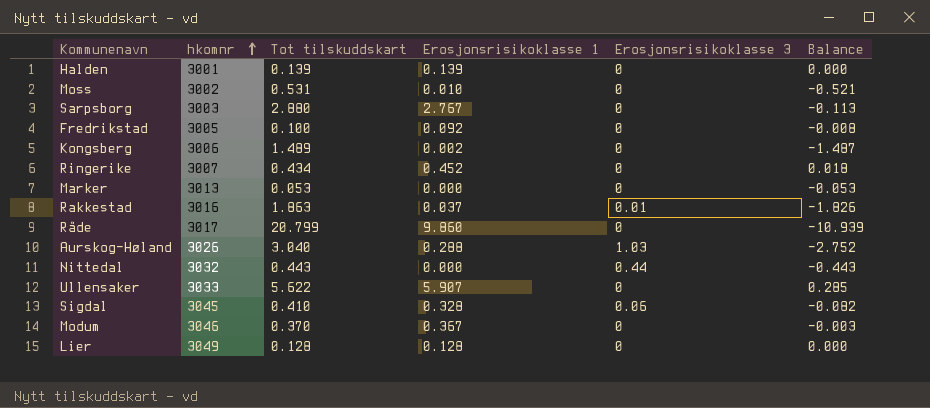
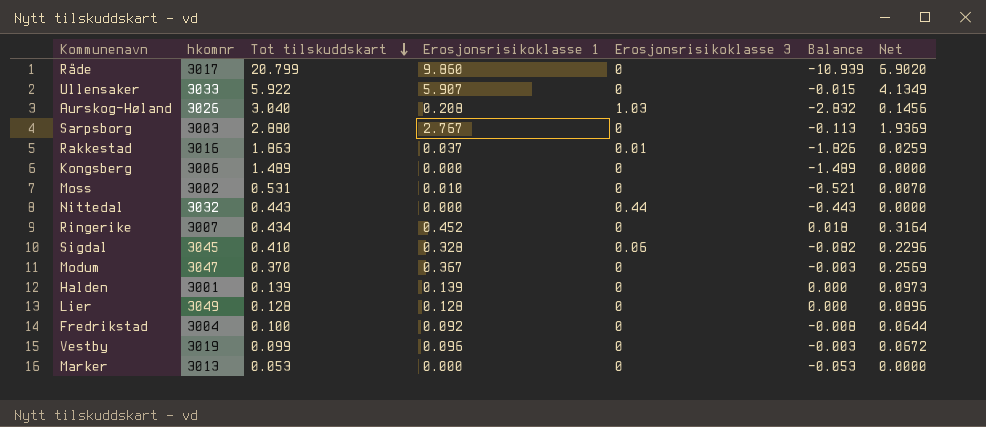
row order: hkomnr ascending -> Tot tilskuddskart descending
column Net | formula: none -> [Erosjonsrisikoklasse 1] * 0.7
Ullensaker | Tot tilskuddskart: 5.622 -> 5.922
Ullensaker | Balance: 0.285 -> -0.015
Aurskog-Høland | Erosjonsrisikoklasse 1: 0.288 -> 0.208
Aurskog-Høland | Balance: -2.752 -> -2.832
Kongsberg | Erosjonsrisikoklasse 1: 0.002 -> 0.000
Kongsberg | Balance: -1.487 -> -1.489
Modum | hkomnr: 3046 -> 3047
Fredrikstad | hkomnr: 3005 -> 3004
row Vestby: none -> 3019 | 0.099 | 0.096 | 0 | -0.003 | 0.0672

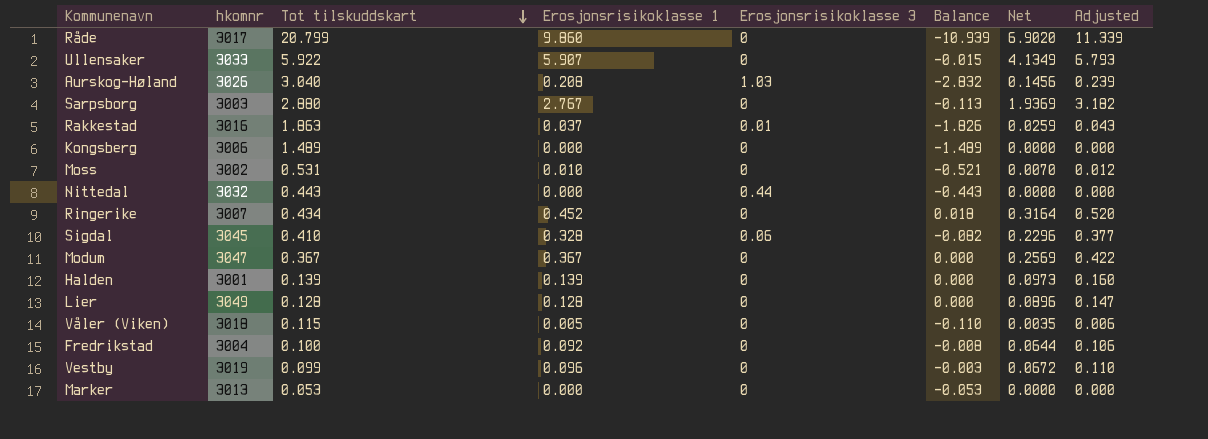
column Adjusted | formula: none -> [Erosjonsrisikoklasse 1] * 1.15
Modum | Tot tilskuddskart: 0.370 -> 0.367
Modum | Balance: -0.003 -> 0.000
row Våler (Viken): none -> 3018 | 0.115 | 0.005 | 0 | -0.110 | 0.0035 | 0.006

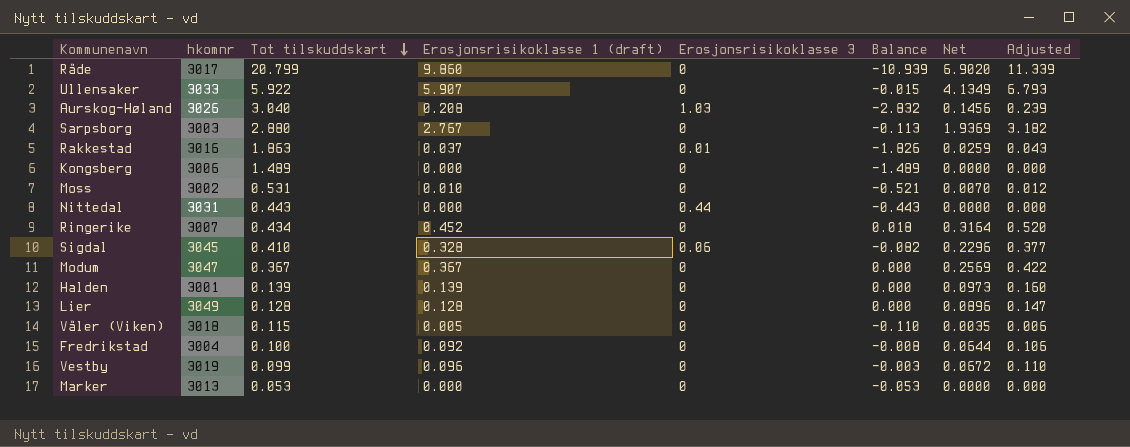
column name: Erosjonsrisikoklasse 1 -> Erosjonsrisikoklasse 1 (draft)
Nittedal | hkomnr: 3032 -> 3031

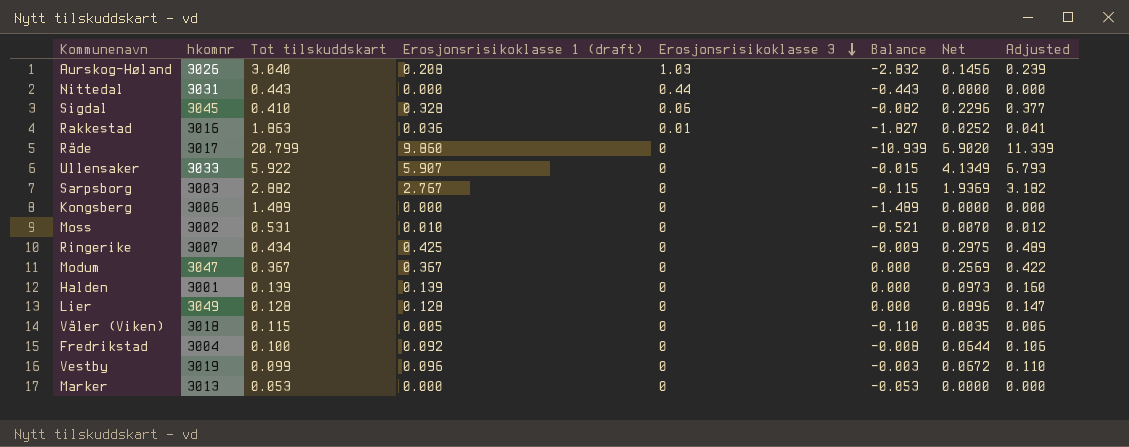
row order: Tot tilskuddskart descending -> Erosjonsrisikoklasse 3 descending
Rakkestad | Erosjonsrisikoklasse 1 (draft): 0.037 -> 0.036
Rakkestad | Balance: -1.826 -> -1.827
Rakkestad | Net: 0.0259 -> 0.0252
Rakkestad | Adjusted: 0.043 -> 0.041
Sarpsborg | Tot tilskuddskart: 2.880 -> 2.882
Sarpsborg | Balance: -0.113 -> -0.115
Ringerike | Erosjonsrisikoklasse 1 (draft): 0.452 -> 0.425
Ringerike | Balance: 0.018 -> -0.009
Ringerike | Net: 0.3164 -> 0.2975
Ringerike | Adjusted: 0.520 -> 0.489

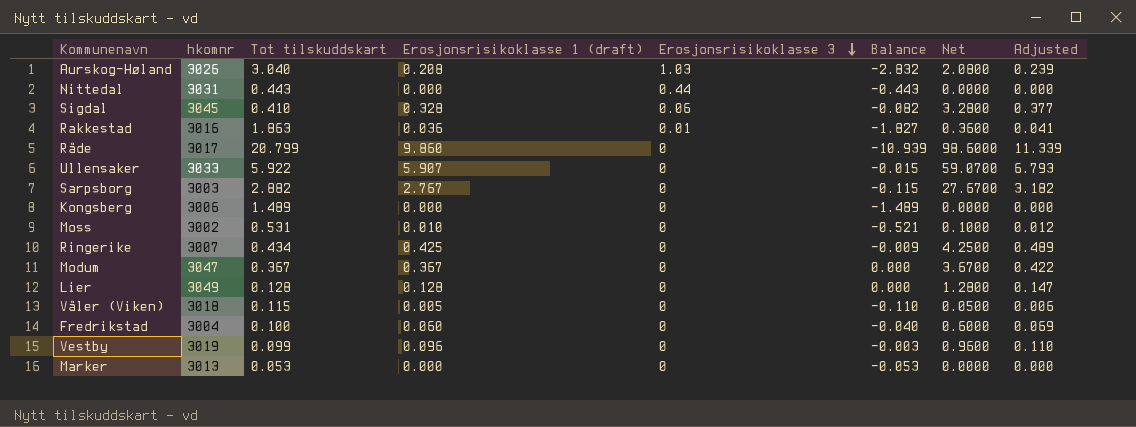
column Net | formula: [Erosjonsrisikoklasse 1 (draft)] * 0.7 -> [Erosjonsrisikoklasse 1 (draft)] * 10
row Halden: 3001 | 0.139 | 0.139 | 0 | 0.000 | 0.0973 | 0.160 -> none
Fredrikstad | Erosjonsrisikoklasse 1 (draft): 0.092 -> 0.060
Fredrikstad | Balance: -0.008 -> -0.040
Fredrikstad | Adjusted: 0.106 -> 0.069

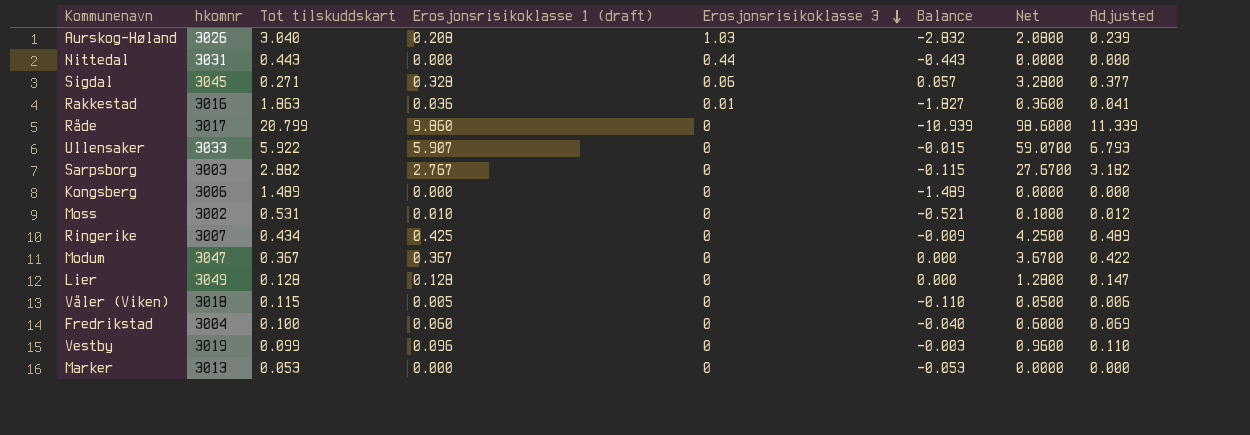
Sigdal | Tot tilskuddskart: 0.410 -> 0.271
Sigdal | Balance: -0.082 -> 0.057

